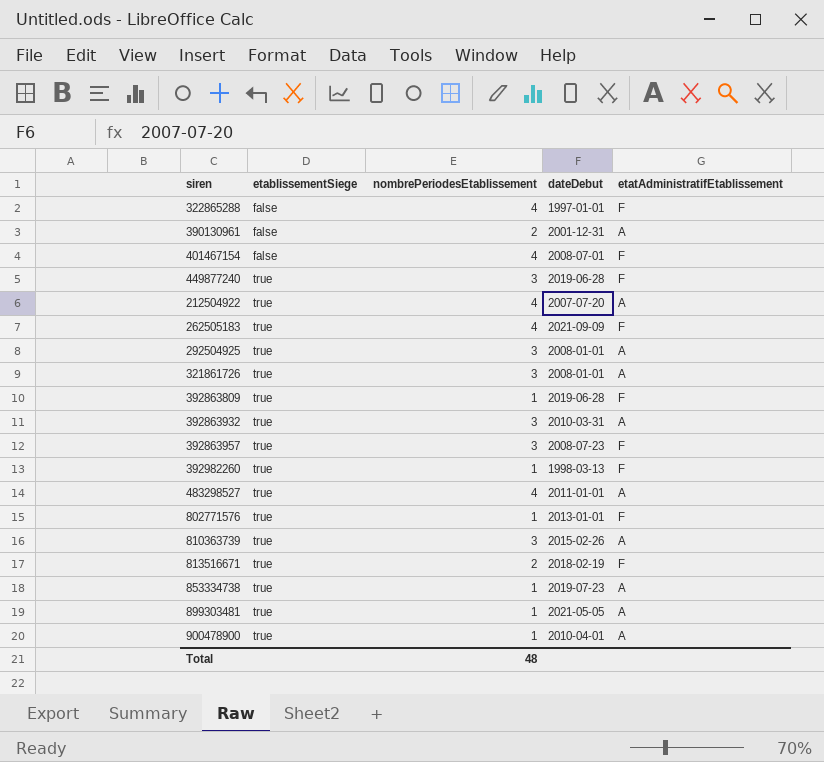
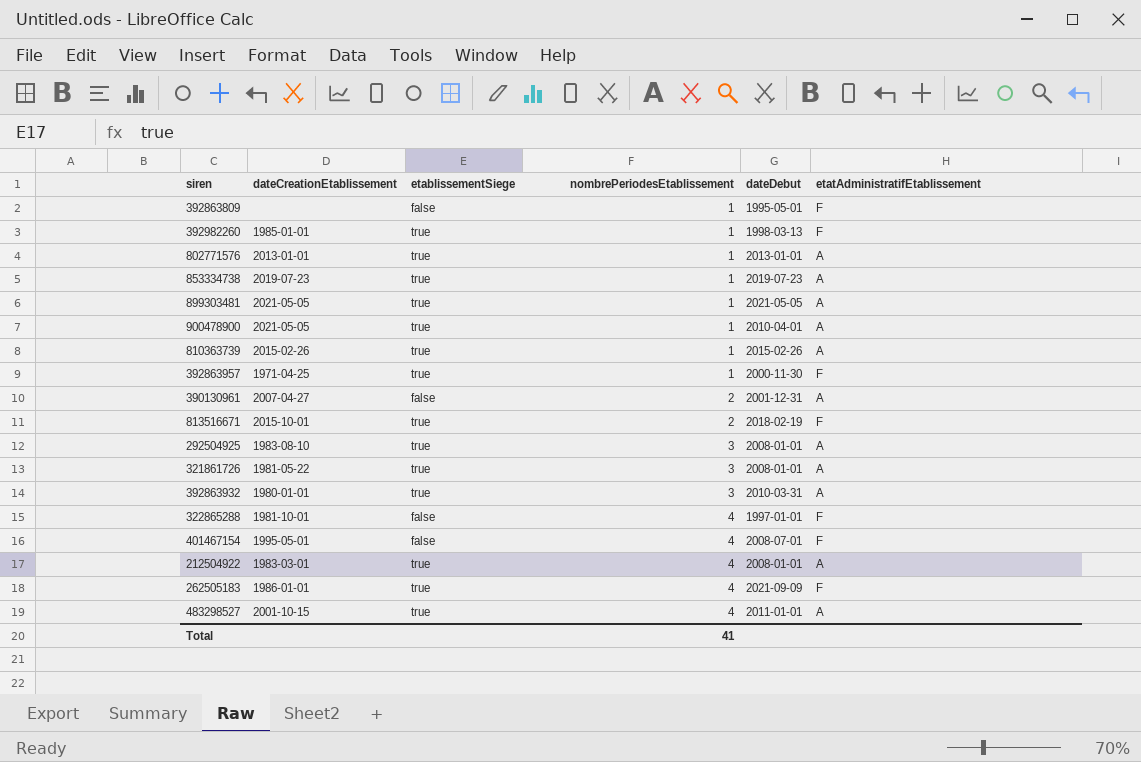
row order: etablissementSiege ascending -> nombrePeriodesEtablissement ascending
column dateCreationEtablissement | position: none -> 2
row 449877240: true | 3 | 2019-06-28 | F -> none
392863809 | etablissementSiege: true -> false
392863809 | dateDebut: 2019-06-28 -> 1995-05-01
802771576 | etatAdministratifEtablissement: F -> A
810363739 | nombrePeriodesEtablissement: 3 -> 1
392863957 | nombrePeriodesEtablissement: 3 -> 1
392863957 | dateDebut: 2008-07-23 -> 2000-11-30
212504922 | dateDebut: 2007-07-20 -> 2008-01-01
Total | nombrePeriodesEtablissement: 48 -> 41

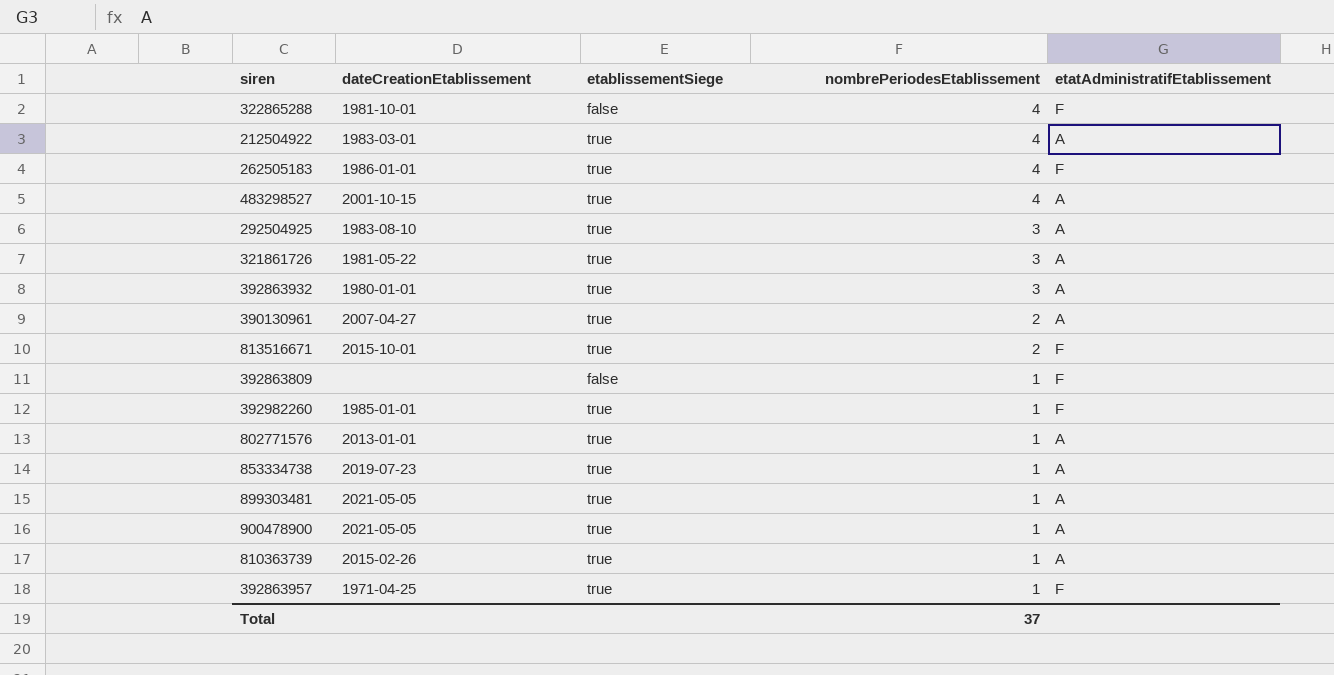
row order: nombrePeriodesEtablissement ascending -> nombrePeriodesEtablissement descending
column dateDebut | position: 5 -> none
row 401467154: 1995-05-01 | false | 4 | 2008-07-01 | F -> none
390130961 | etablissementSiege: false -> true
Total | nombrePeriodesEtablissement: 41 -> 37

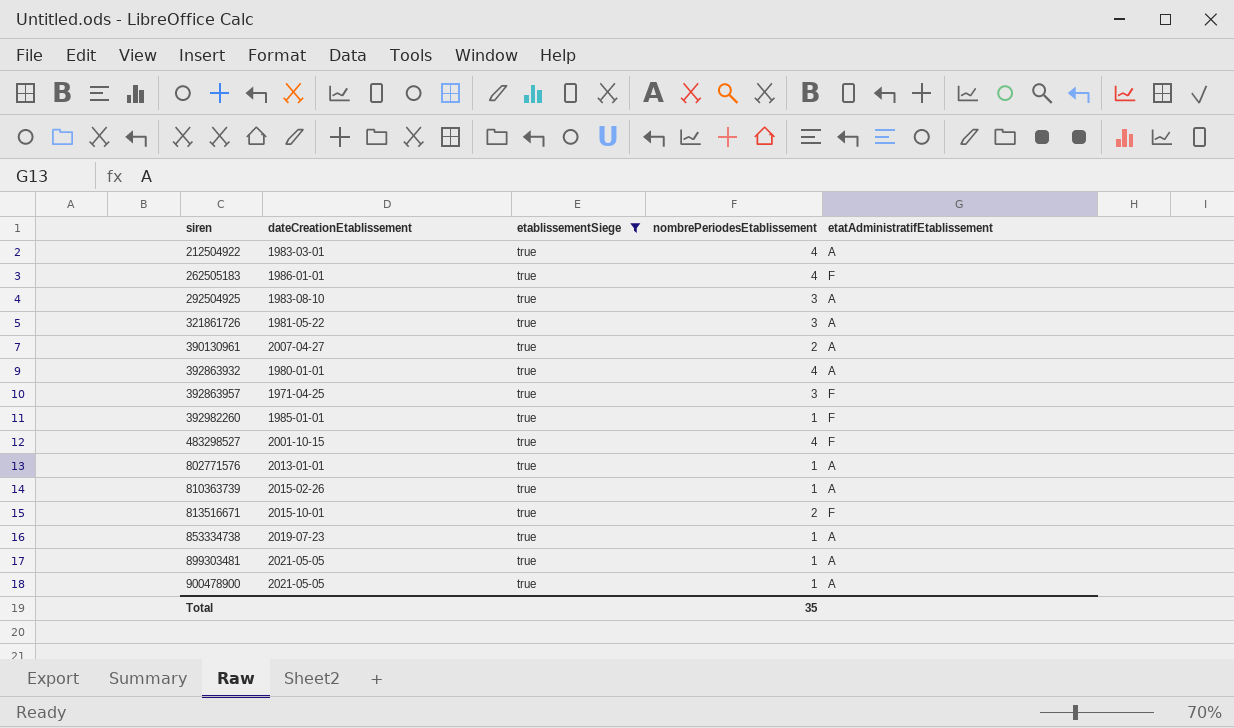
filter: none -> etablissementSiege = true
row order: nombrePeriodesEtablissement descending -> siren ascending
392863932 | nombrePeriodesEtablissement: 3 -> 4
392863957 | nombrePeriodesEtablissement: 1 -> 3
483298527 | etatAdministratifEtablissement: A -> F
Total | nombrePeriodesEtablissement: 37 -> 35

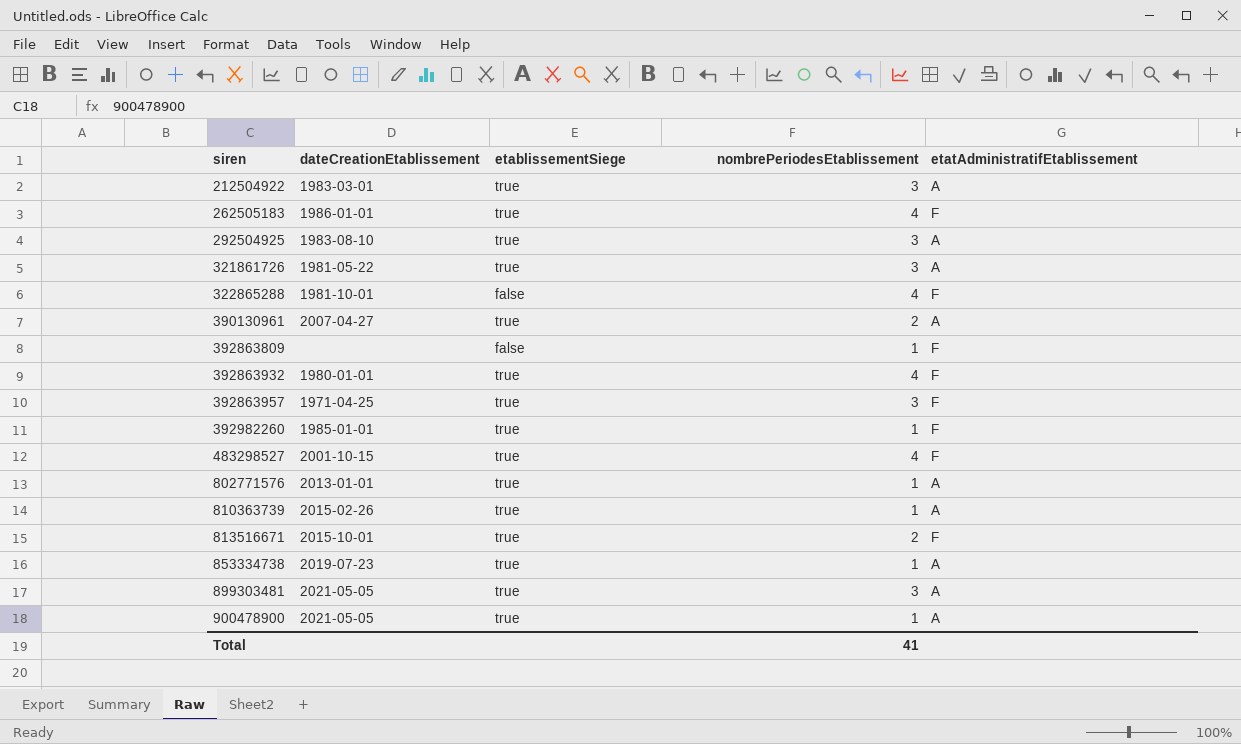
filter: etablissementSiege = true -> none
212504922 | nombrePeriodesEtablissement: 4 -> 3
392863932 | etatAdministratifEtablissement: A -> F
899303481 | nombrePeriodesEtablissement: 1 -> 3
Total | nombrePeriodesEtablissement: 35 -> 41

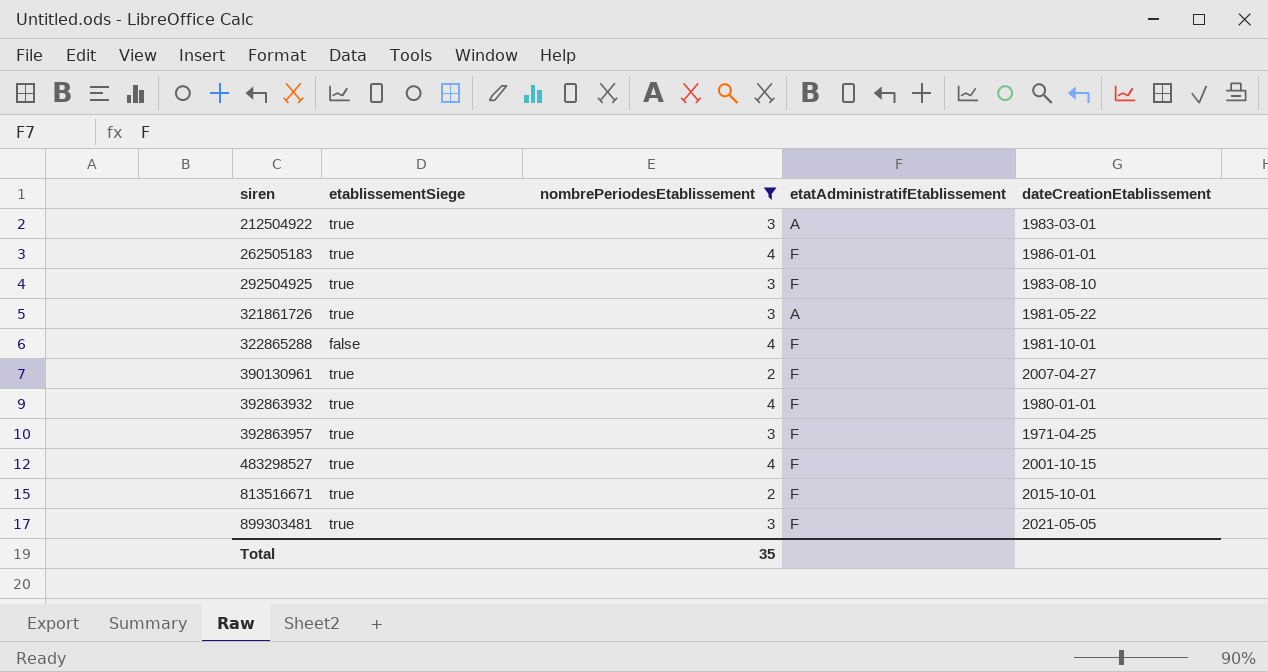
filter: none -> nombrePeriodesEtablissement != 1
column dateCreationEtablissement | position: 2 -> 5
292504925 | etatAdministratifEtablissement: A -> F
390130961 | etatAdministratifEtablissement: A -> F
899303481 | etatAdministratifEtablissement: A -> F
Total | nombrePeriodesEtablissement: 41 -> 35

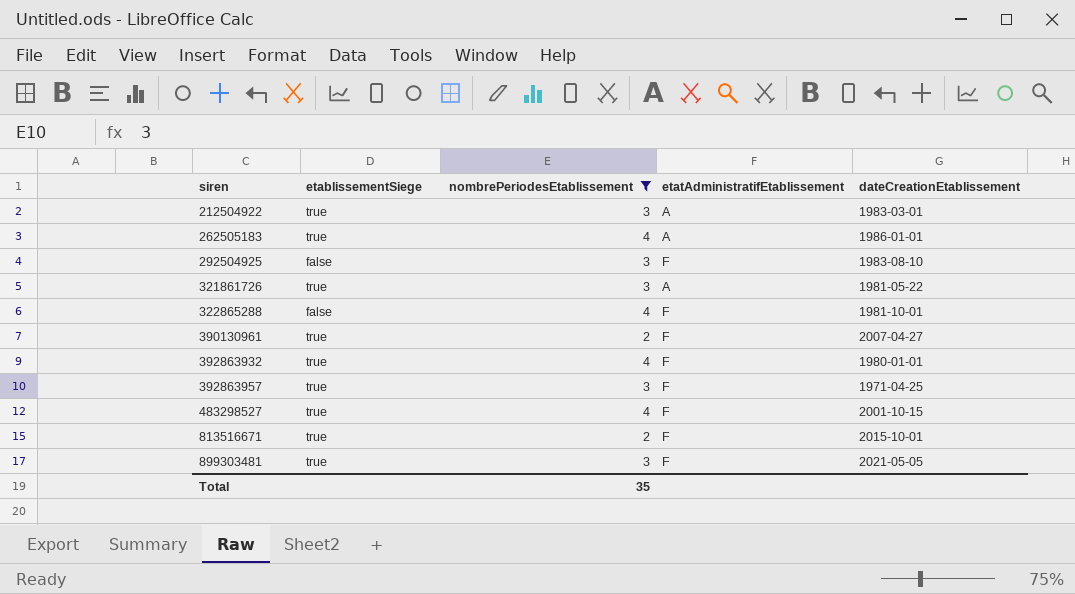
262505183 | etatAdministratifEtablissement: F -> A
292504925 | etablissementSiege: true -> false

